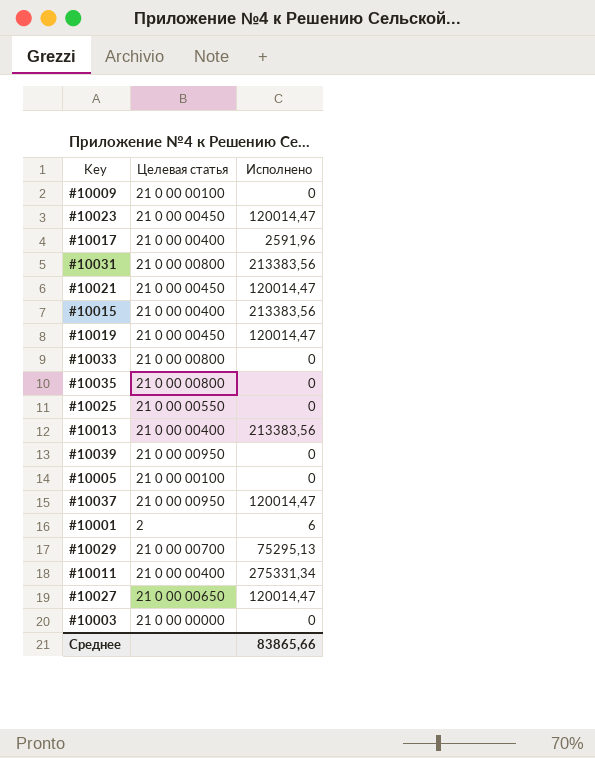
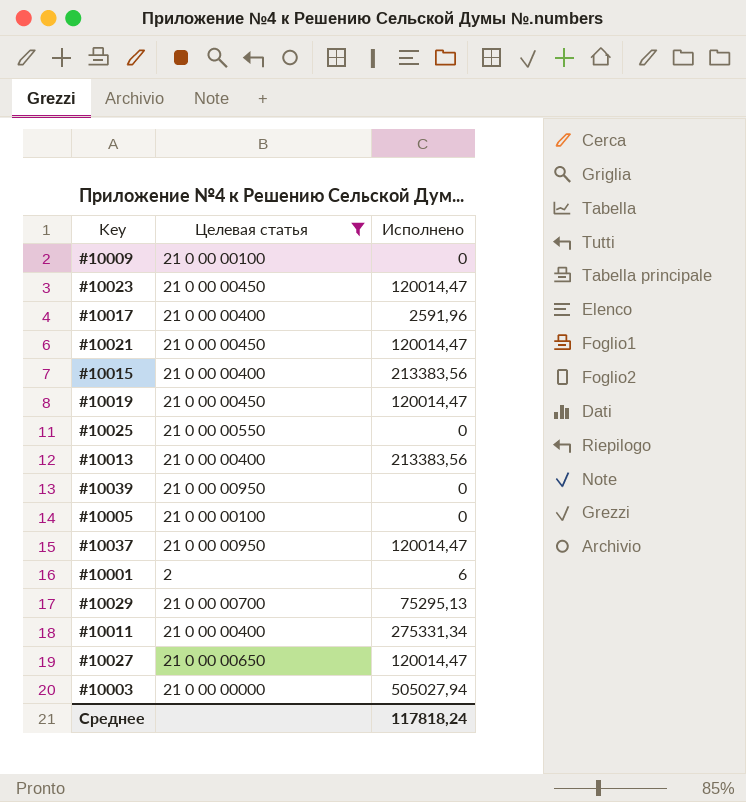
filter: none -> Целевая статья != 21 0 00 00800
#10003 | Исполнено: 0 -> 505027,94
Среднее | Исполнено: 83865,66 -> 117818,24

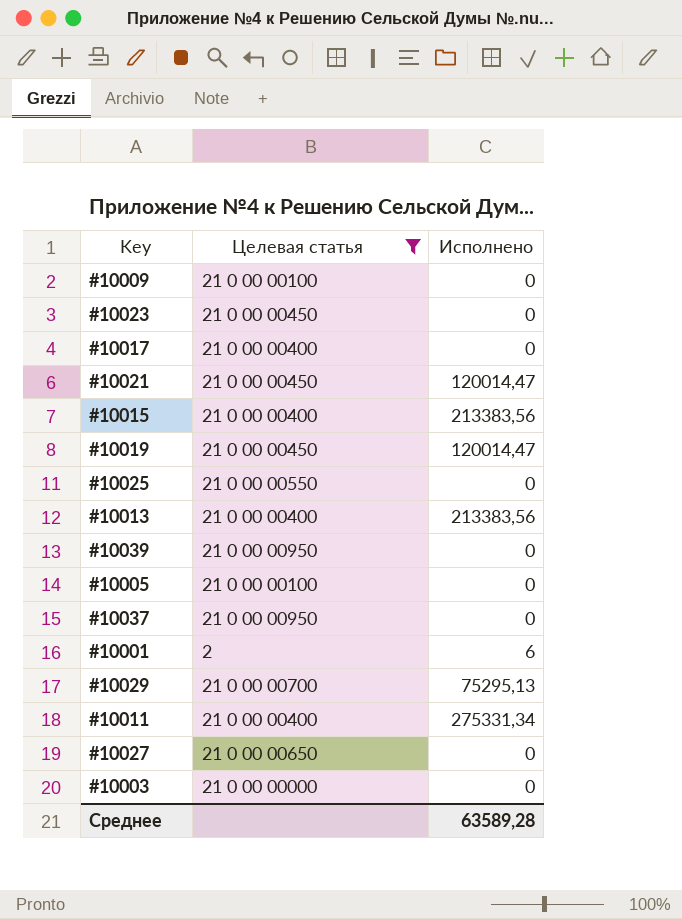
#10023 | Исполнено: 120014,47 -> 0
#10017 | Исполнено: 2591,96 -> 0
#10037 | Исполнено: 120014,47 -> 0
#10027 | Исполнено: 120014,47 -> 0
#10003 | Исполнено: 505027,94 -> 0
Среднее | Исполнено: 117818,24 -> 63589,28

